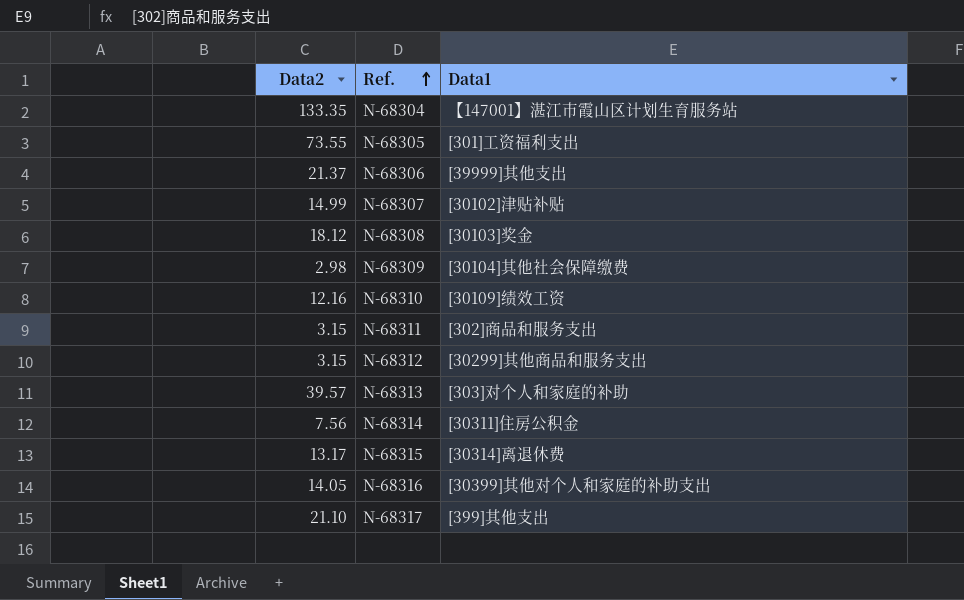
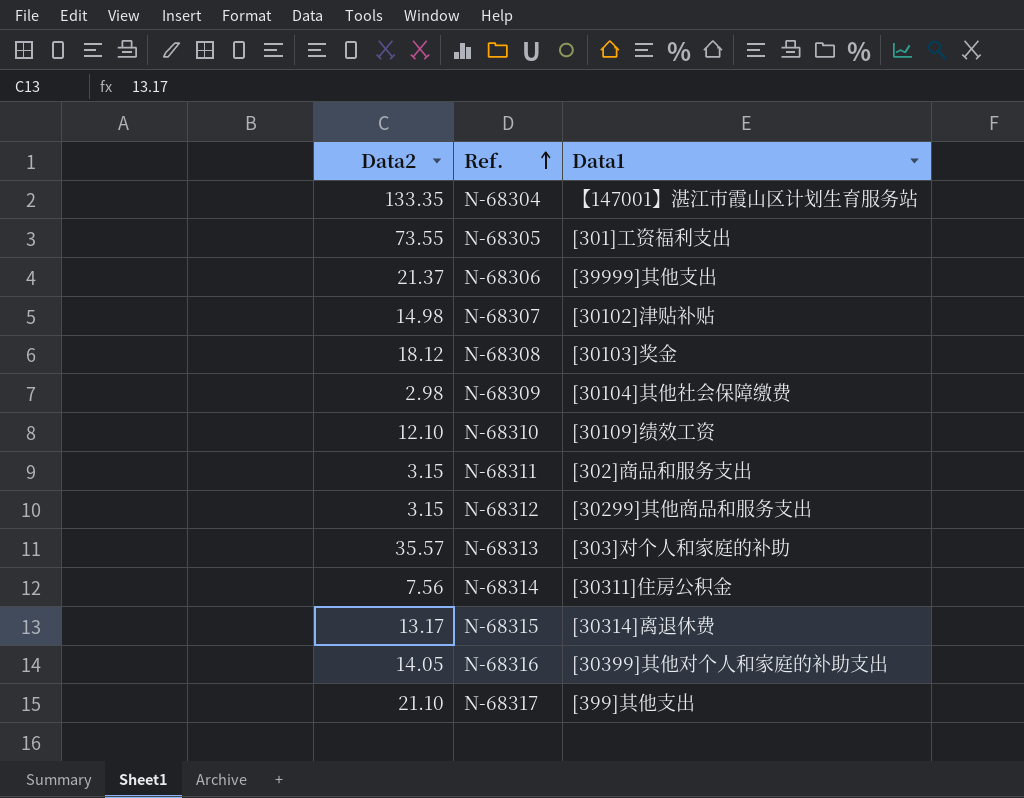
N-68307 | Data2: 14.99 -> 14.98
N-68310 | Data2: 12.16 -> 12.10
N-68313 | Data2: 39.57 -> 35.57

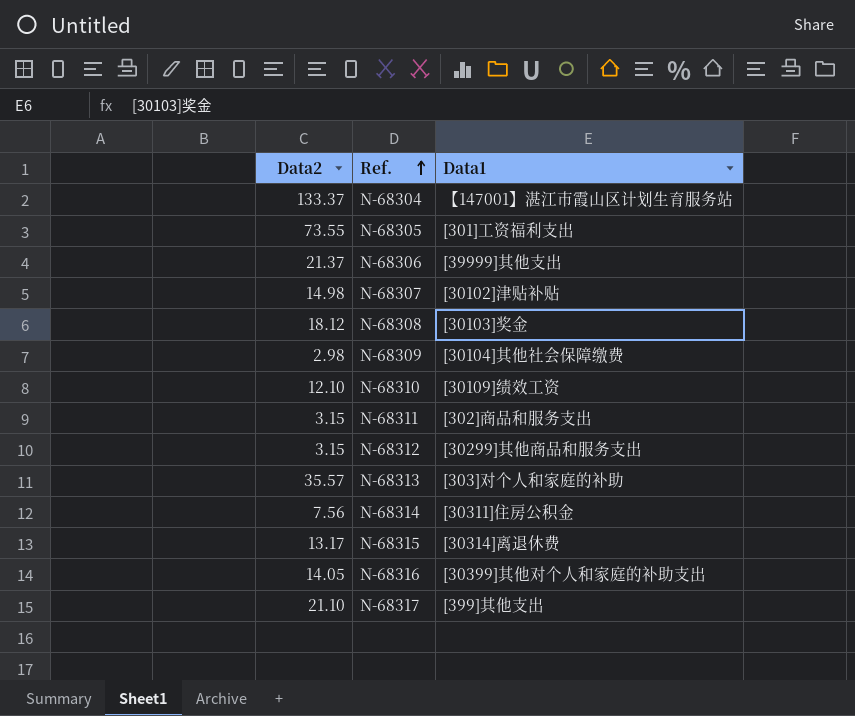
N-68304 | Data2: 133.35 -> 133.37

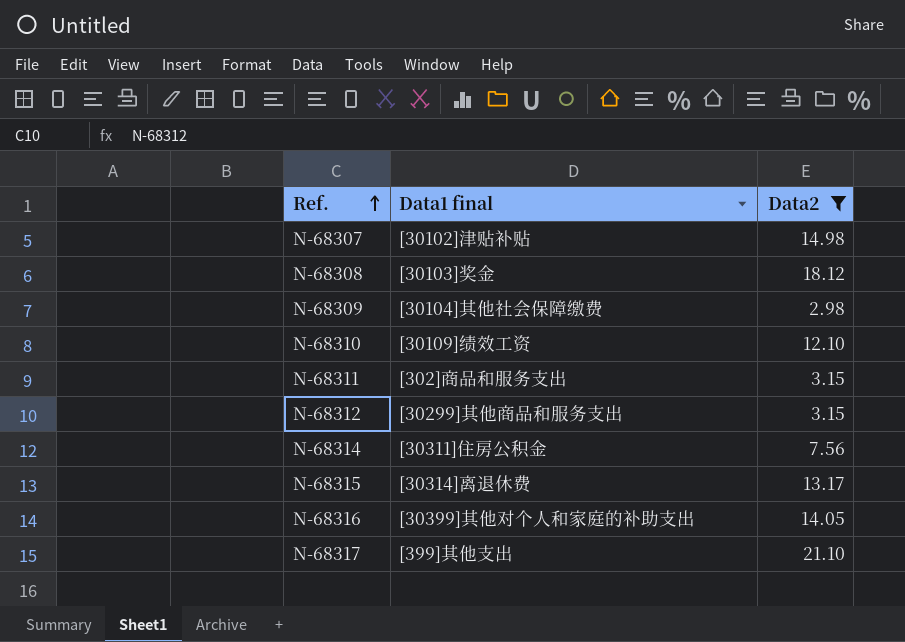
filter: none -> Data2 <= 21.10
column name: Data1 -> Data1 final
column Data2 | position: 1 -> 3

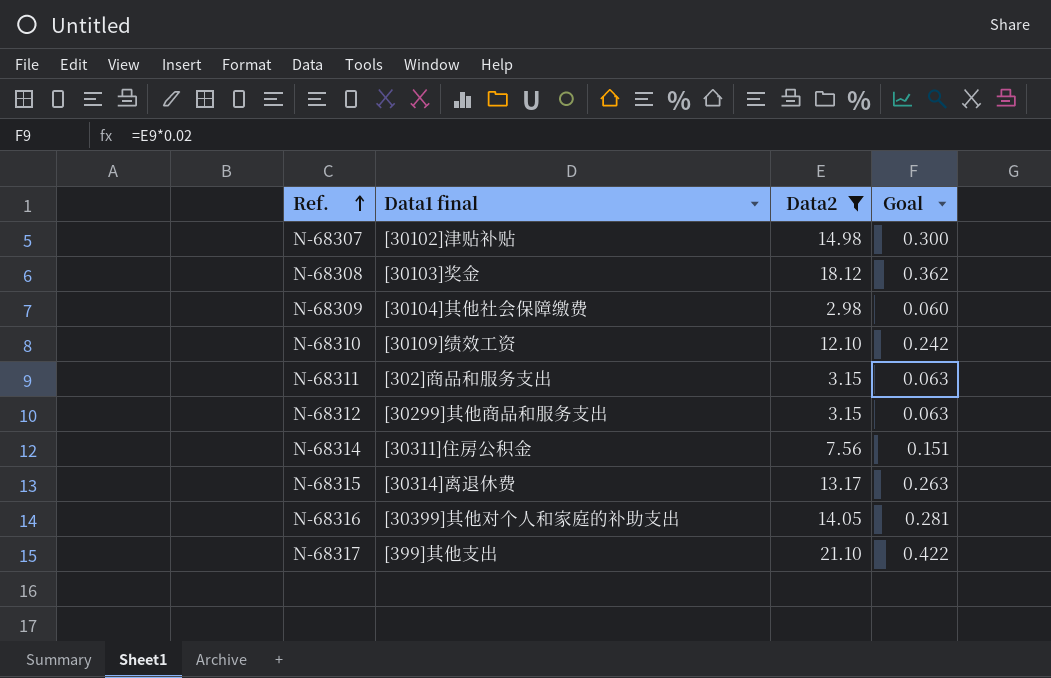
column Goal | formula: none -> [Data2] * 0.02

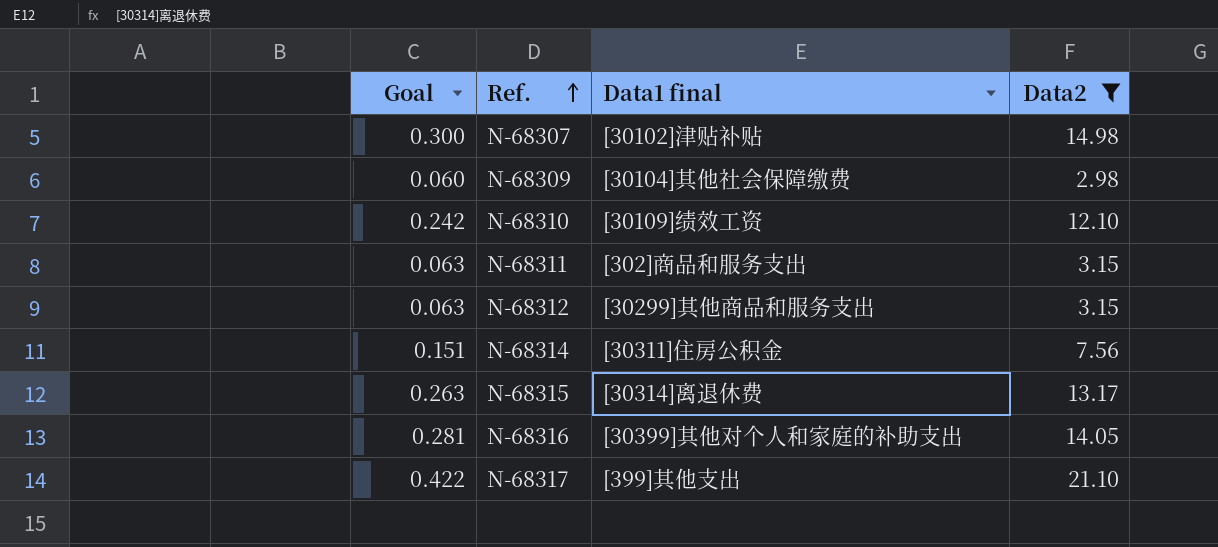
column Goal | position: 4 -> 1
row N-68308: [30103]奖金 | 18.12 | 0.362 -> none

